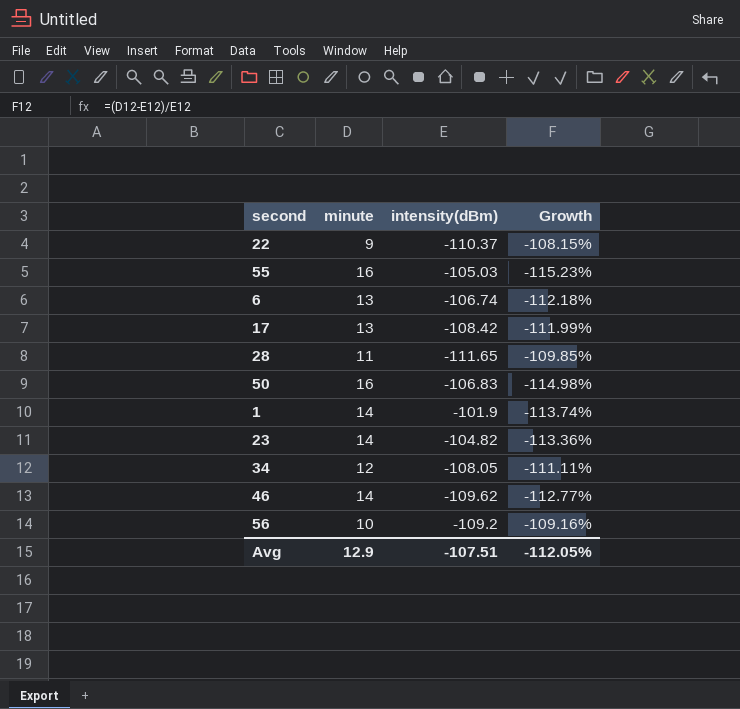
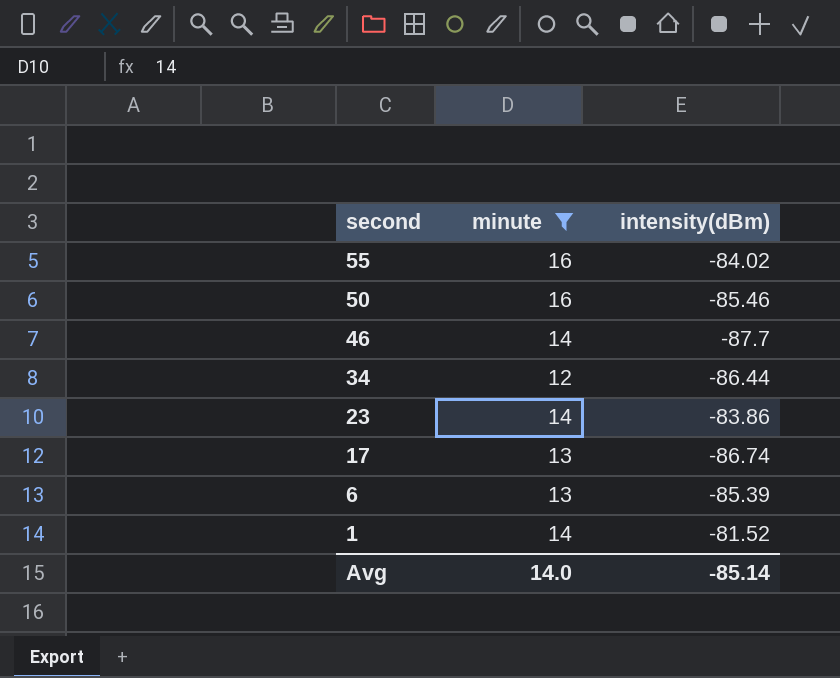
filter: none -> minute >= 12
row order: none -> second descending
column Growth | formula: ([minute] - [intensity(dBm)]) / [intensity(dBm)] -> none
55 | intensity(dBm): -105.03 -> -84.02
50 | intensity(dBm): -106.83 -> -85.46
46 | intensity(dBm): -109.62 -> -87.7
34 | intensity(dBm): -108.05 -> -86.44
23 | intensity(dBm): -104.82 -> -83.86
17 | intensity(dBm): -108.42 -> -86.74
6 | intensity(dBm): -106.74 -> -85.39
1 | intensity(dBm): -101.9 -> -81.52
Avg | minute: 12.9 -> 14.0
Avg | intensity(dBm): -107.51 -> -85.14

